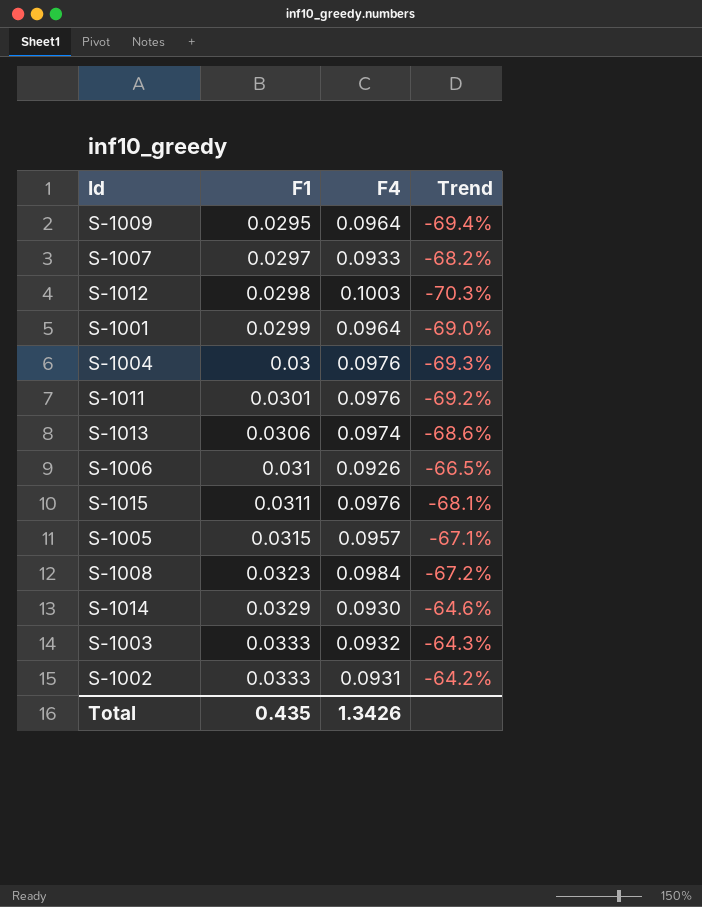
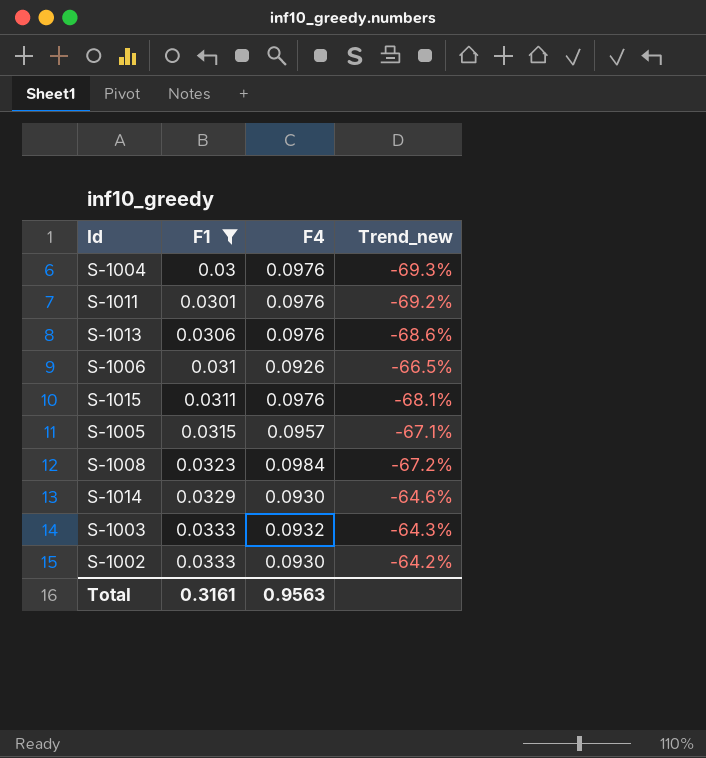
filter: none -> F1 >= 0.03
column name: Trend -> Trend_new
S-1013 | F4: 0.0974 -> 0.0976
S-1002 | F4: 0.0931 -> 0.0930
Total | F1: 0.435 -> 0.3161
Total | F4: 1.3426 -> 0.9563

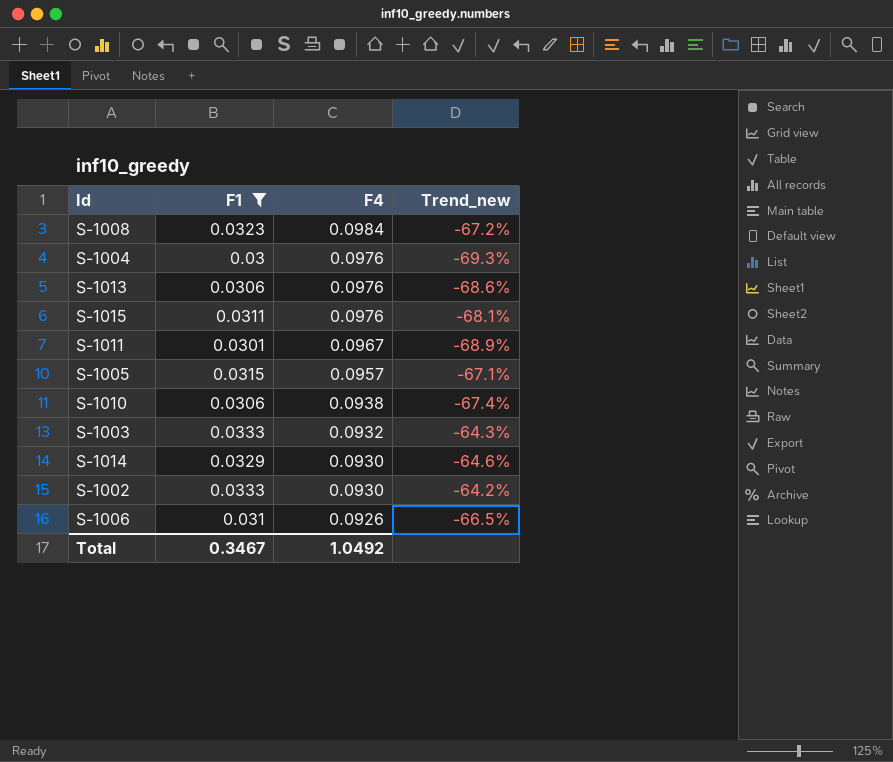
row order: F1 ascending -> F4 descending
S-1011 | F4: 0.0976 -> 0.0967
S-1011 | Trend_new: -69.2% -> -68.9%
row S-1010: none -> 0.0306 | 0.0938 | -67.4%
Total | F1: 0.3161 -> 0.3467
Total | F4: 0.9563 -> 1.0492

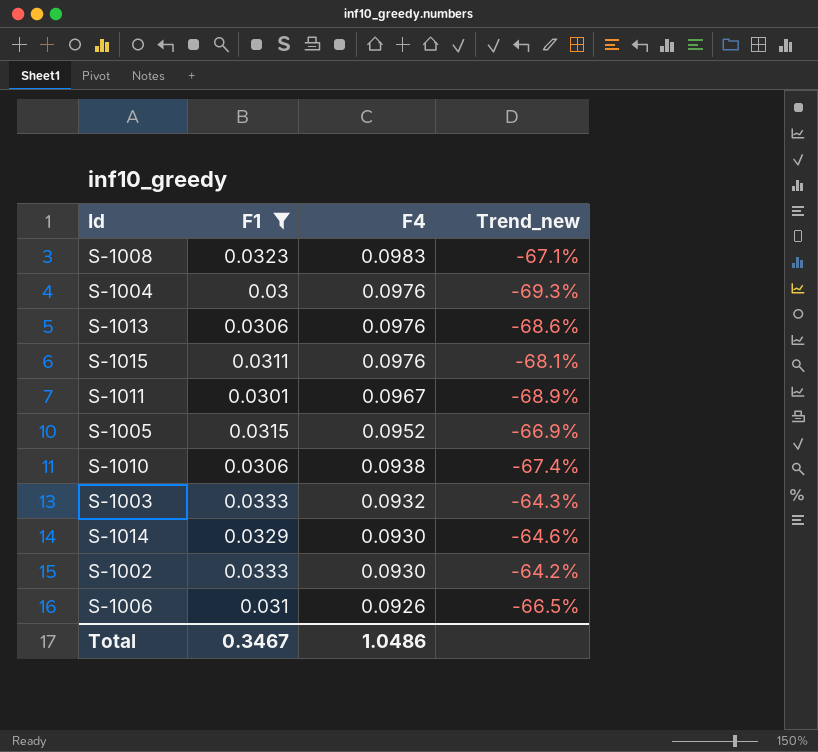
S-1008 | F4: 0.0984 -> 0.0983
S-1008 | Trend_new: -67.2% -> -67.1%
S-1005 | F4: 0.0957 -> 0.0952
S-1005 | Trend_new: -67.1% -> -66.9%
Total | F4: 1.0492 -> 1.0486

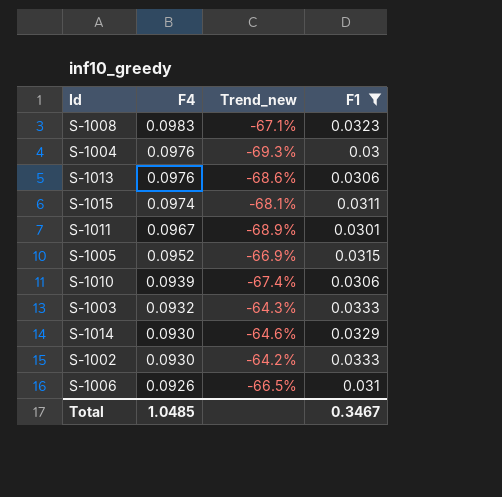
column F1 | position: 2 -> 4
S-1015 | F4: 0.0976 -> 0.0974
S-1010 | F4: 0.0938 -> 0.0939
Total | F4: 1.0486 -> 1.0485

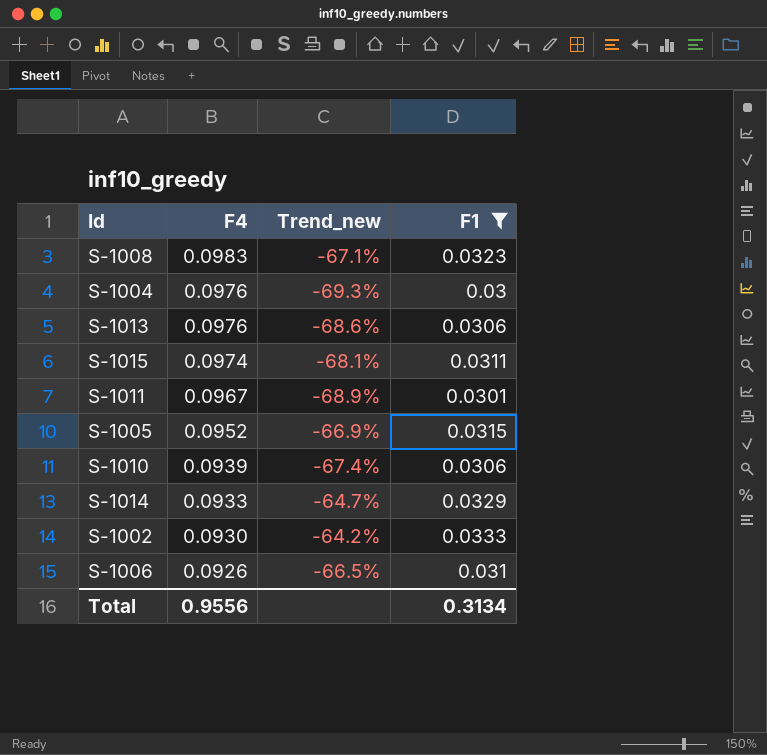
row S-1003: 0.0932 | -64.3% | 0.0333 -> none
S-1014 | F4: 0.0930 -> 0.0933
S-1014 | Trend_new: -64.6% -> -64.7%
Total | F4: 1.0485 -> 0.9556
Total | F1: 0.3467 -> 0.3134

